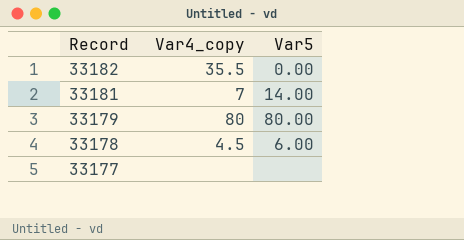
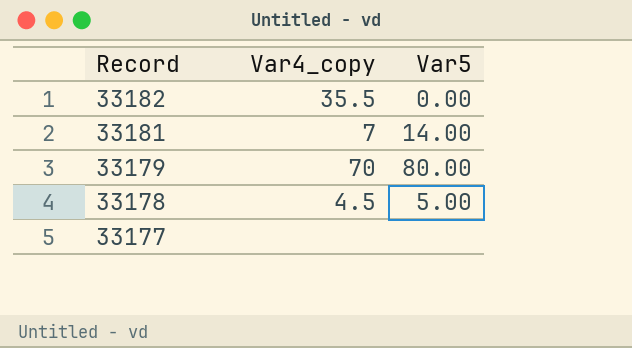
33179 | Var4_copy: 80 -> 70
33178 | Var5: 6.00 -> 5.00

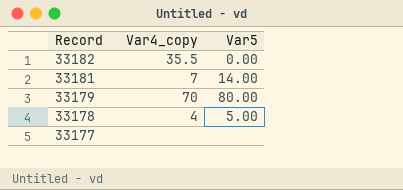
33178 | Var4_copy: 4.5 -> 4

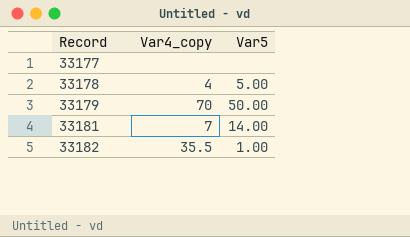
row order: Record descending -> Record ascending
33179 | Var5: 80.00 -> 50.00
33182 | Var5: 0.00 -> 1.00

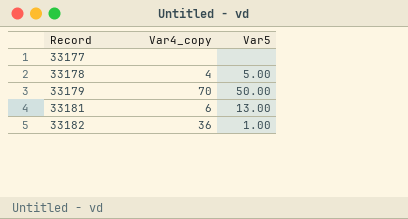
33181 | Var4_copy: 7 -> 6
33181 | Var5: 14.00 -> 13.00
33182 | Var4_copy: 35.5 -> 36

